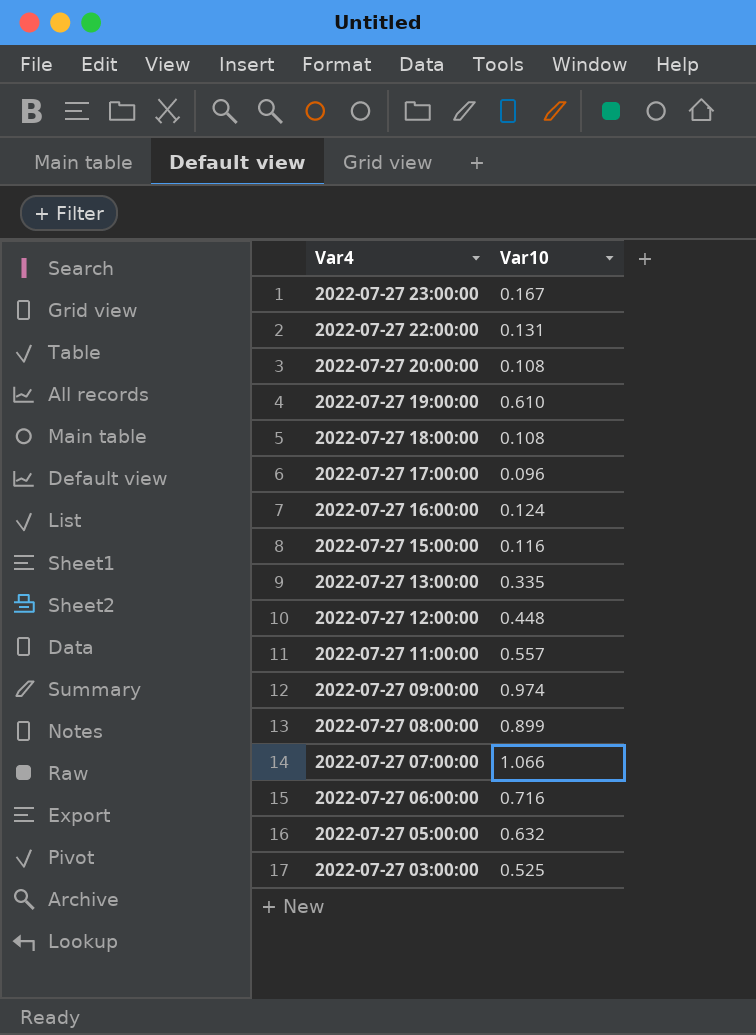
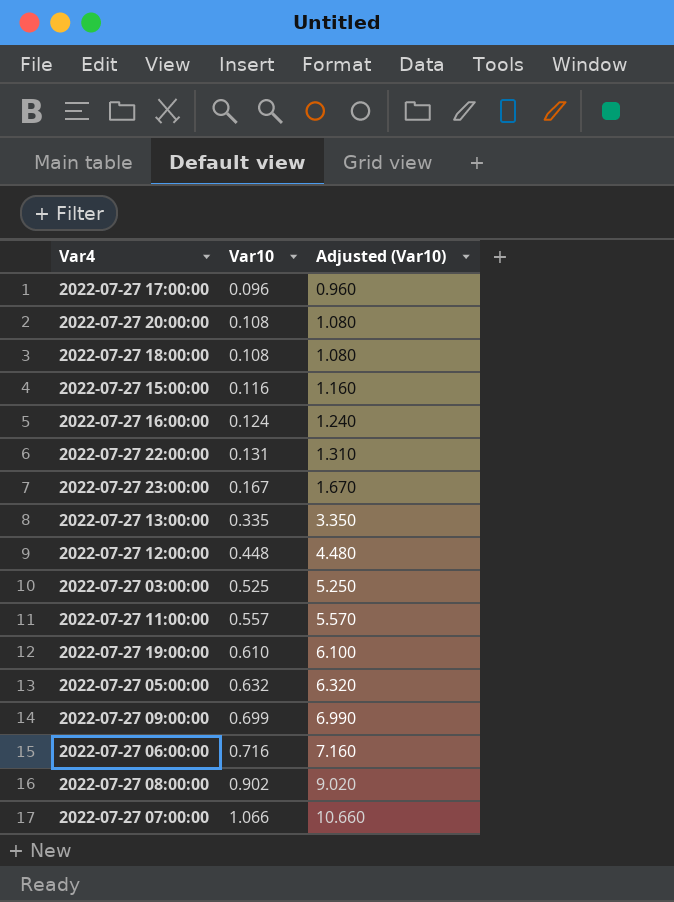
row order: Var4 descending -> Var10 ascending
column Adjusted (Var10) | formula: none -> [Var10] * 10
2022-07-27 09:00:00 | Var10: 0.974 -> 0.699
2022-07-27 08:00:00 | Var10: 0.899 -> 0.902

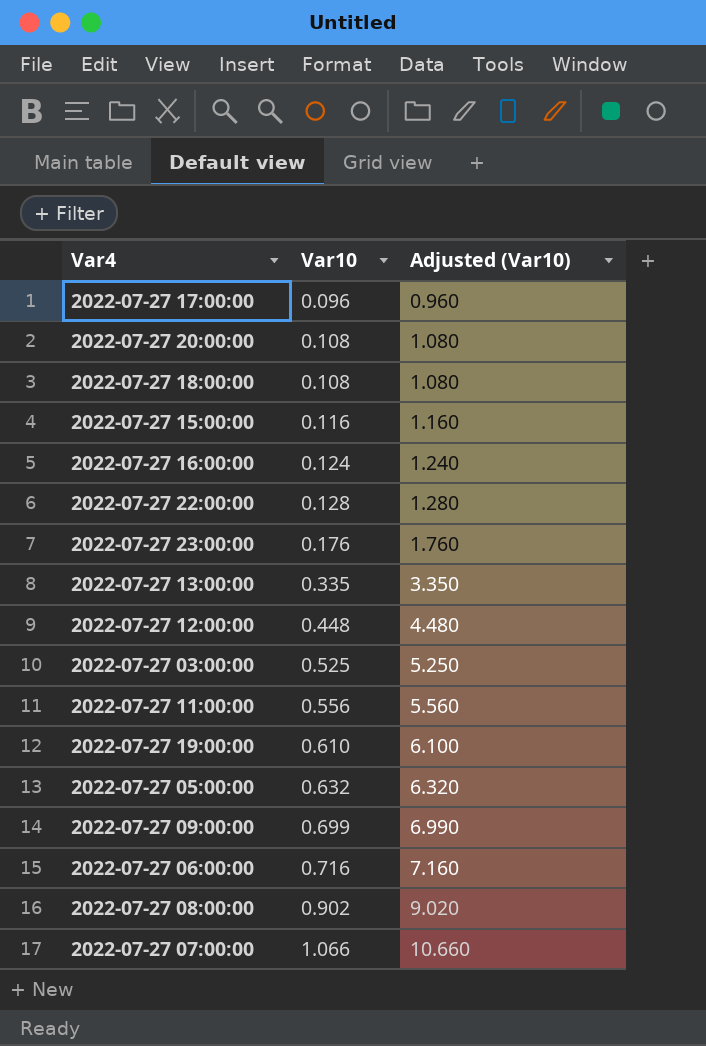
2022-07-27 22:00:00 | Var10: 0.131 -> 0.128
2022-07-27 22:00:00 | Adjusted (Var10): 1.310 -> 1.280
2022-07-27 23:00:00 | Var10: 0.167 -> 0.176
2022-07-27 23:00:00 | Adjusted (Var10): 1.670 -> 1.760
2022-07-27 11:00:00 | Var10: 0.557 -> 0.556
2022-07-27 11:00:00 | Adjusted (Var10): 5.570 -> 5.560

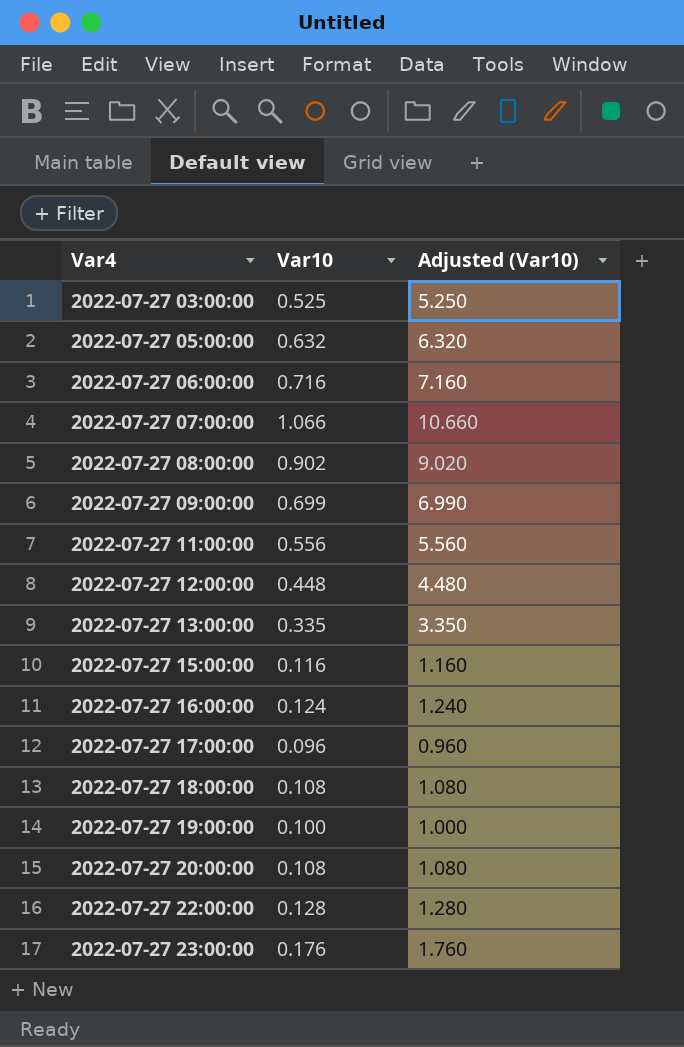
row order: Var10 ascending -> Var4 ascending
2022-07-27 19:00:00 | Var10: 0.610 -> 0.100
2022-07-27 19:00:00 | Adjusted (Var10): 6.100 -> 1.000

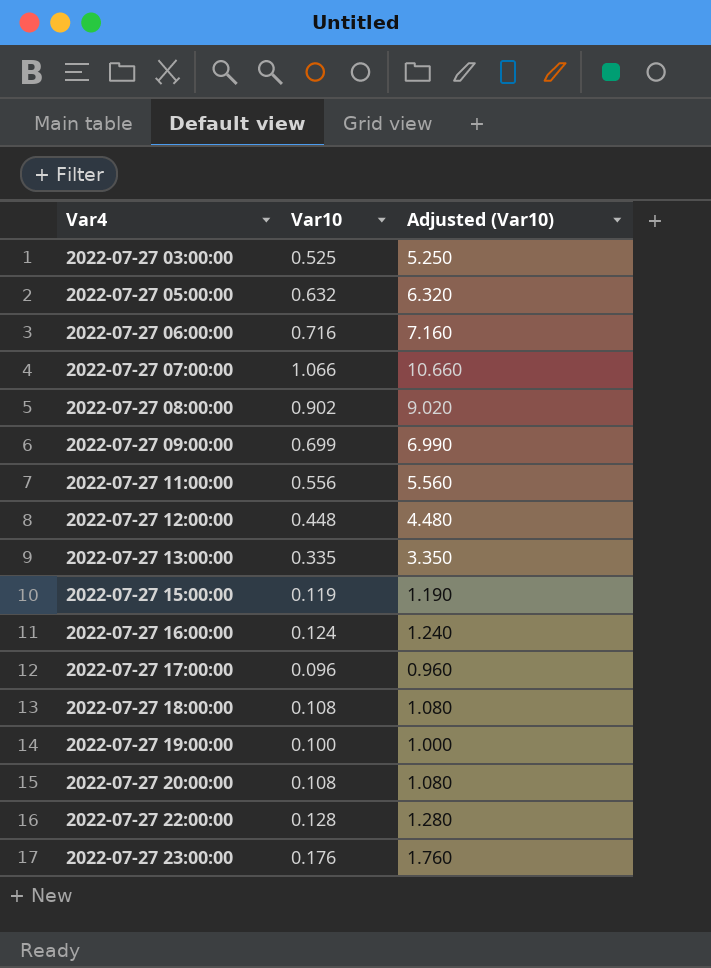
2022-07-27 15:00:00 | Var10: 0.116 -> 0.119
2022-07-27 15:00:00 | Adjusted (Var10): 1.160 -> 1.190

